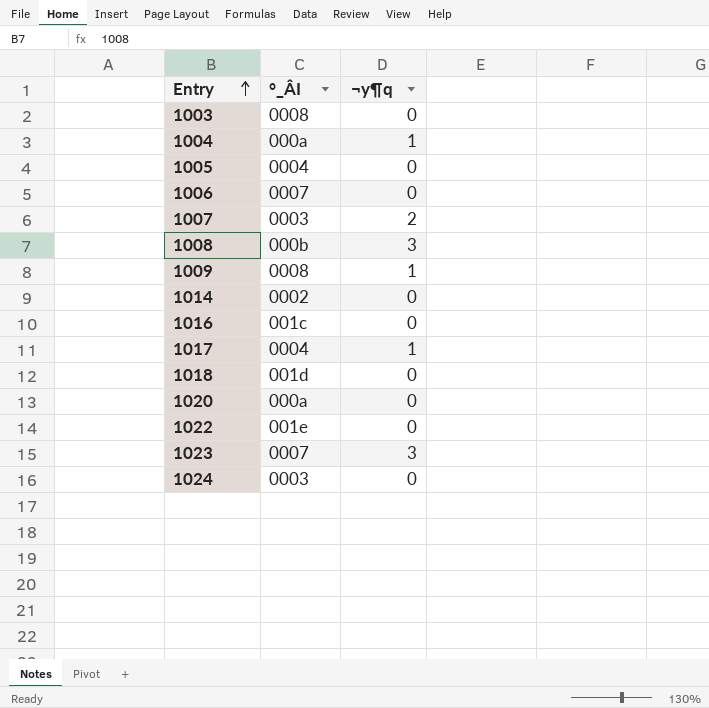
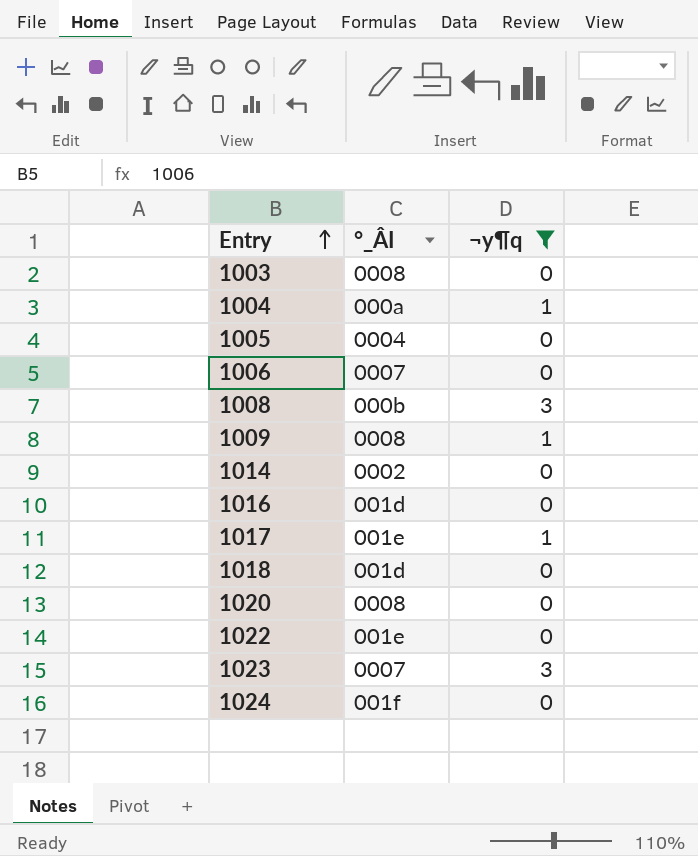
filter: none -> ¬y¶q != 2
1016 | °_ÂI: 001c -> 001d
1017 | °_ÂI: 0004 -> 001e
1020 | °_ÂI: 000a -> 0008
1024 | °_ÂI: 0003 -> 001f

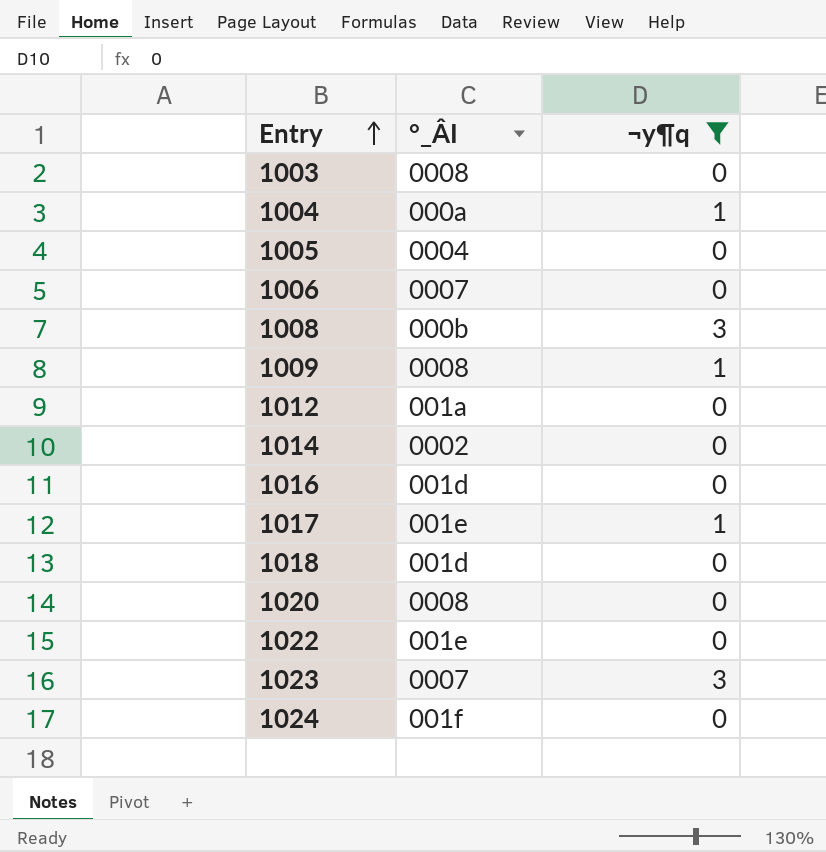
row 1012: none -> 001a | 0

